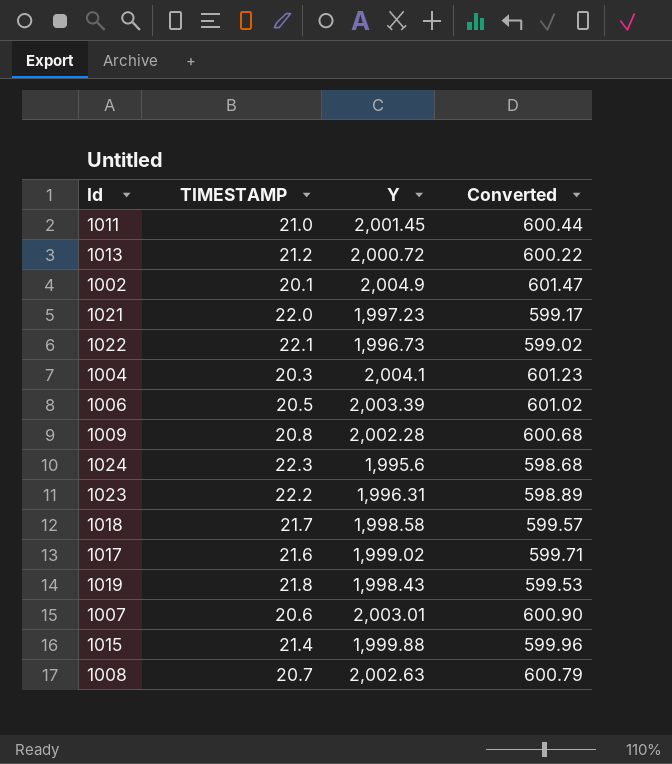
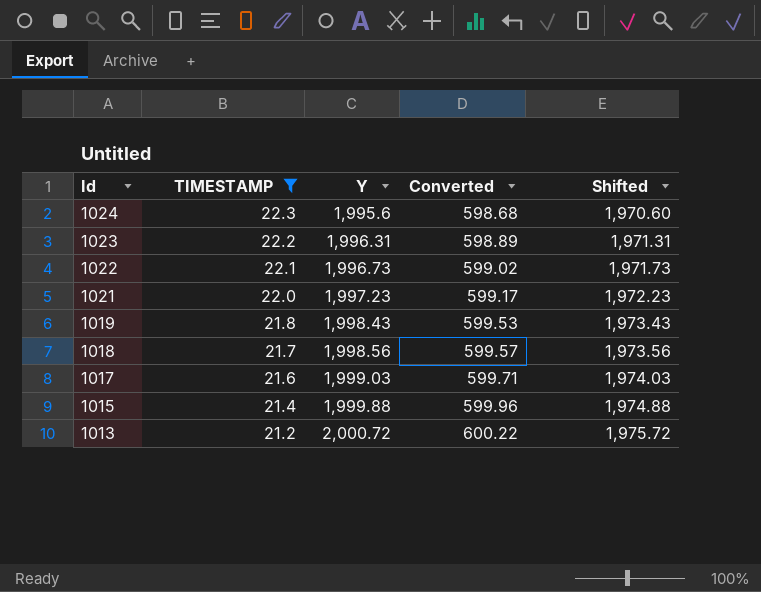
filter: none -> TIMESTAMP >= 21.2
row order: none -> Id descending
column Shifted | formula: none -> [Y] - 25
1018 | Y: 1,998.58 -> 1,998.56
1017 | Y: 1,999.02 -> 1,999.03

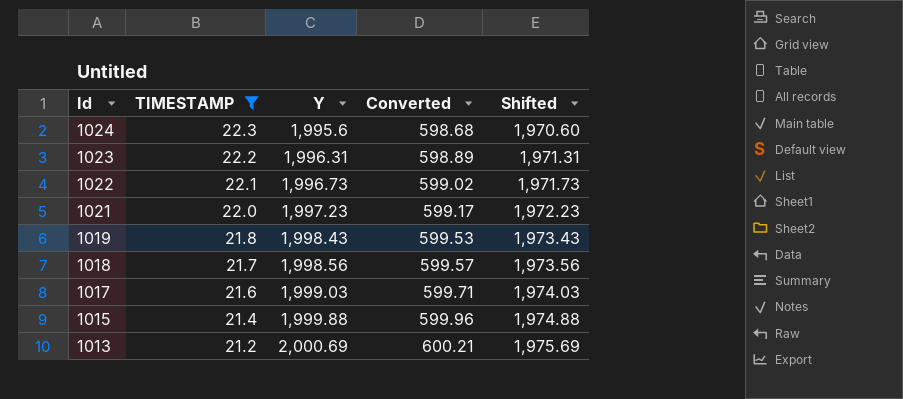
1013 | Y: 2,000.72 -> 2,000.69
1013 | Converted: 600.22 -> 600.21
1013 | Shifted: 1,975.72 -> 1,975.69

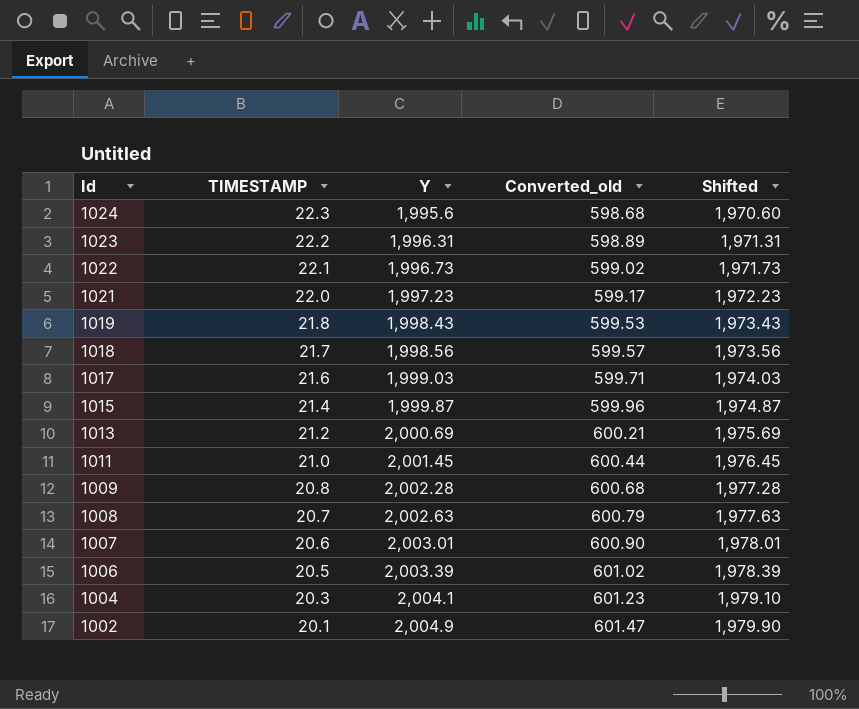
filter: TIMESTAMP >= 21.2 -> none
column name: Converted -> Converted_old
1015 | Y: 1,999.88 -> 1,999.87
1015 | Shifted: 1,974.88 -> 1,974.87

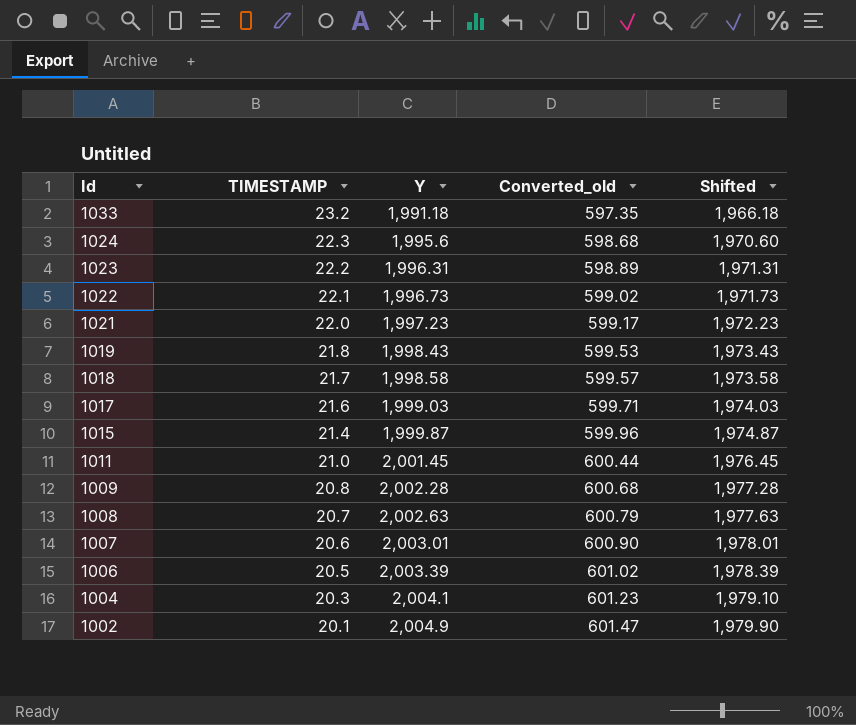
row 1013: 21.2 | 2,000.69 | 600.21 | 1,975.69 -> none
row 1033: none -> 23.2 | 1,991.18 | 597.35 | 1,966.18
1018 | Y: 1,998.56 -> 1,998.58
1018 | Shifted: 1,973.56 -> 1,973.58

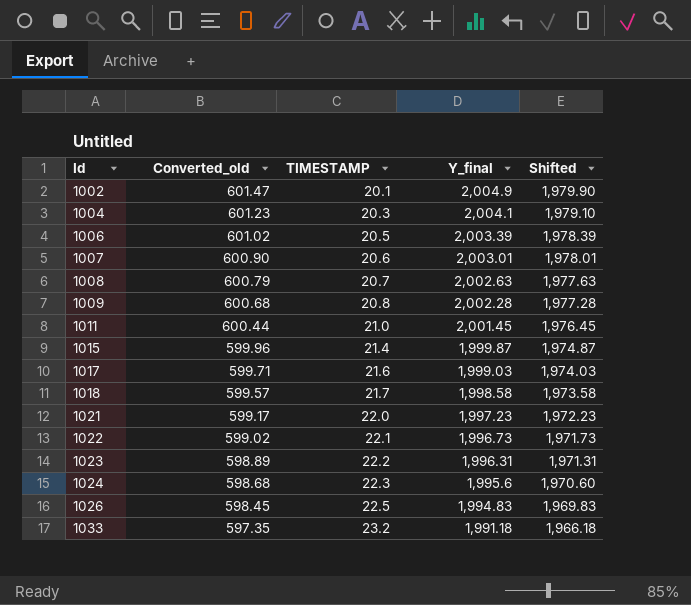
row order: Id descending -> Id ascending
column Converted_old | position: 4 -> 2
column name: Y -> Y_final
row 1019: 21.8 | 1,998.43 | 599.53 | 1,973.43 -> none
row 1026: none -> 598.45 | 22.5 | 1,994.83 | 1,969.83

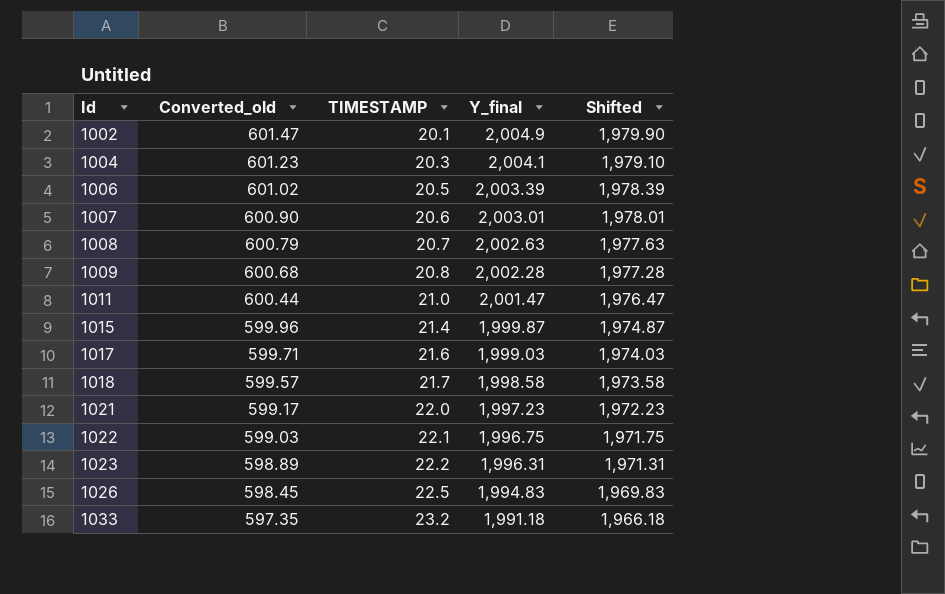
row 1024: 598.68 | 22.3 | 1,995.6 | 1,970.60 -> none
1011 | Y_final: 2,001.45 -> 2,001.47
1011 | Shifted: 1,976.45 -> 1,976.47
1022 | Converted_old: 599.02 -> 599.03
1022 | Y_final: 1,996.73 -> 1,996.75
1022 | Shifted: 1,971.73 -> 1,971.75

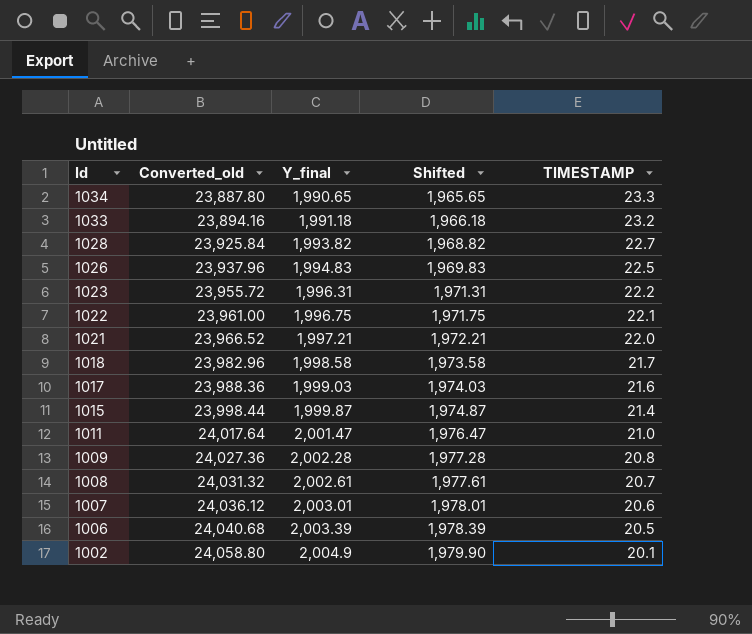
row order: Id ascending -> Id descending
column Converted_old | formula: [Y_final] * 0.3 -> [Y_final] * 12
column TIMESTAMP | position: 3 -> 5
row 1004: 601.23 | 20.3 | 2,004.1 | 1,979.10 -> none
row 1034: none -> 23,887.80 | 1,990.65 | 1,965.65 | 23.3
row 1028: none -> 23,925.84 | 1,993.82 | 1,968.82 | 22.7
1021 | Y_final: 1,997.23 -> 1,997.21
1021 | Shifted: 1,972.23 -> 1,972.21
1008 | Y_final: 2,002.63 -> 2,002.61
1008 | Shifted: 1,977.63 -> 1,977.61

